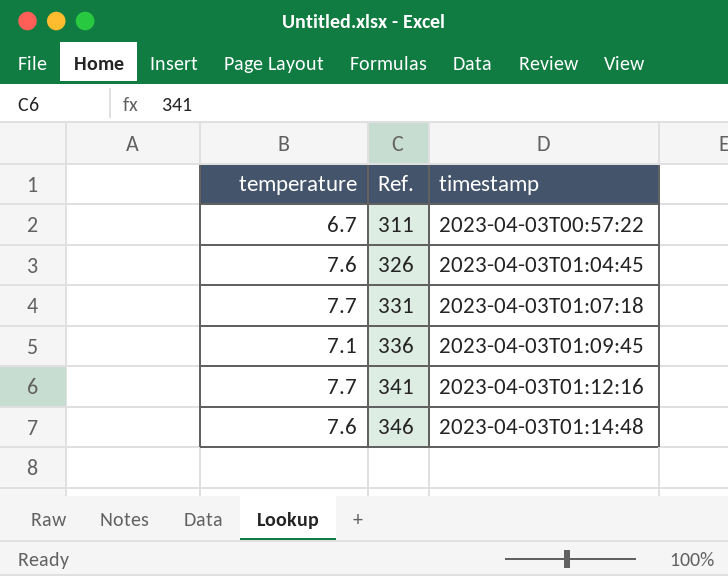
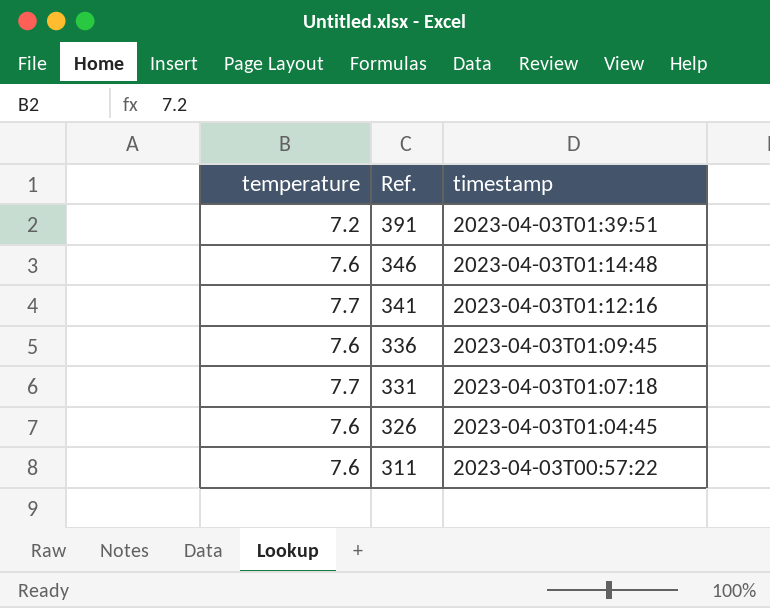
row order: Ref. ascending -> Ref. descending
row 391: none -> 7.2 | 2023-04-03T01:39:51
336 | temperature: 7.1 -> 7.6
311 | temperature: 6.7 -> 7.6

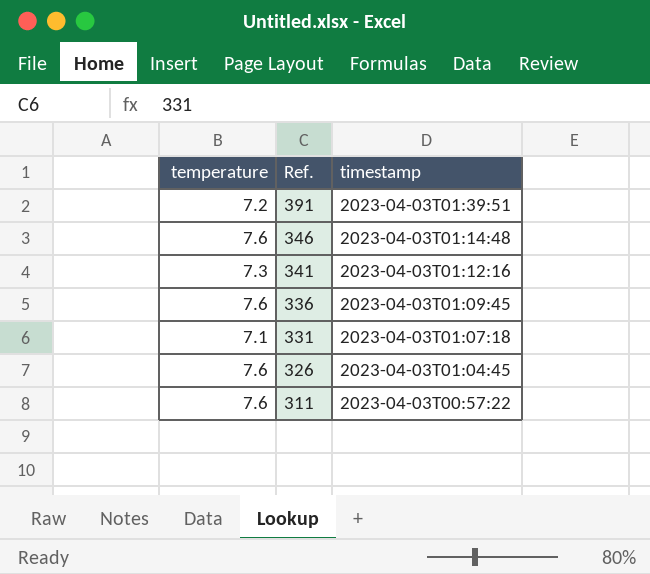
341 | temperature: 7.7 -> 7.3
331 | temperature: 7.7 -> 7.1

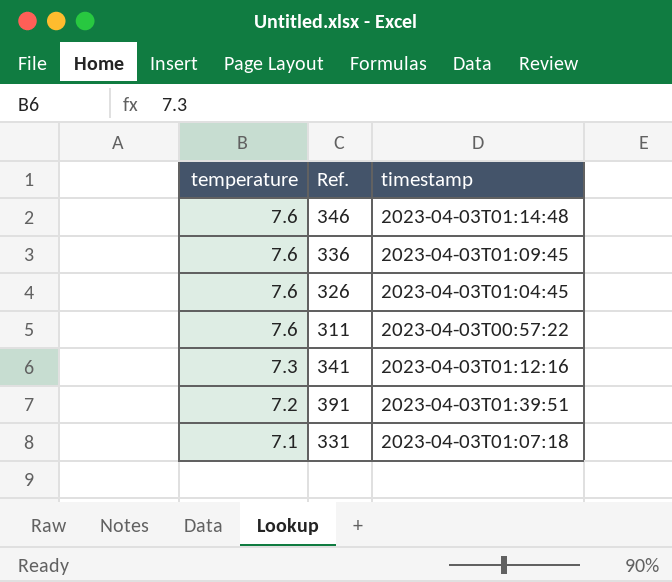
row order: Ref. descending -> temperature descending

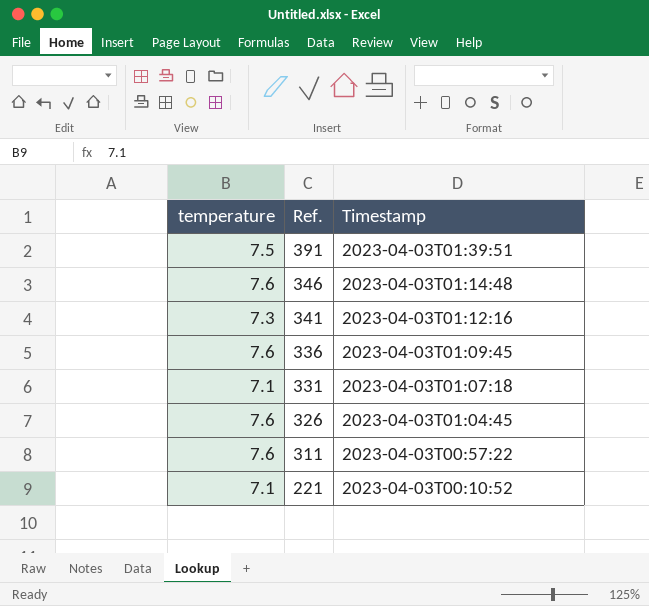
row order: temperature descending -> Ref. descending
column name: timestamp -> Timestamp
391 | temperature: 7.2 -> 7.5
row 221: none -> 7.1 | 2023-04-03T00:10:52

